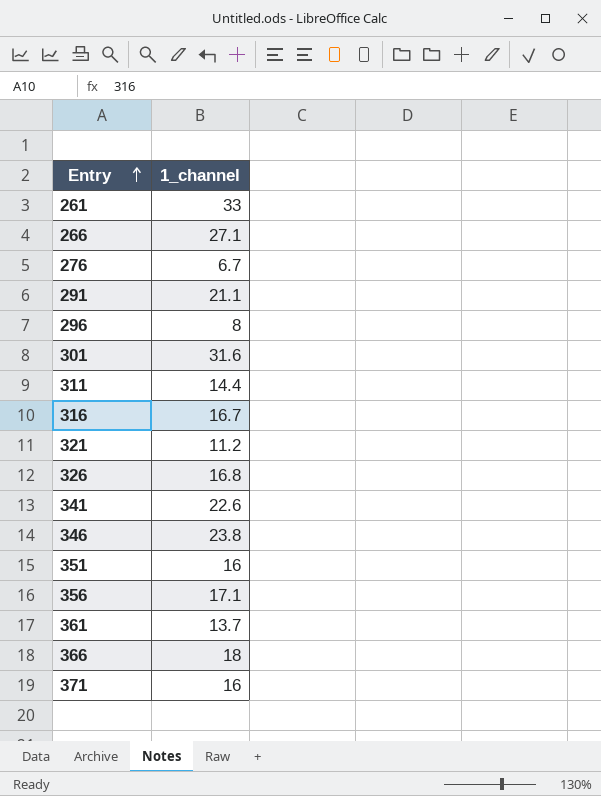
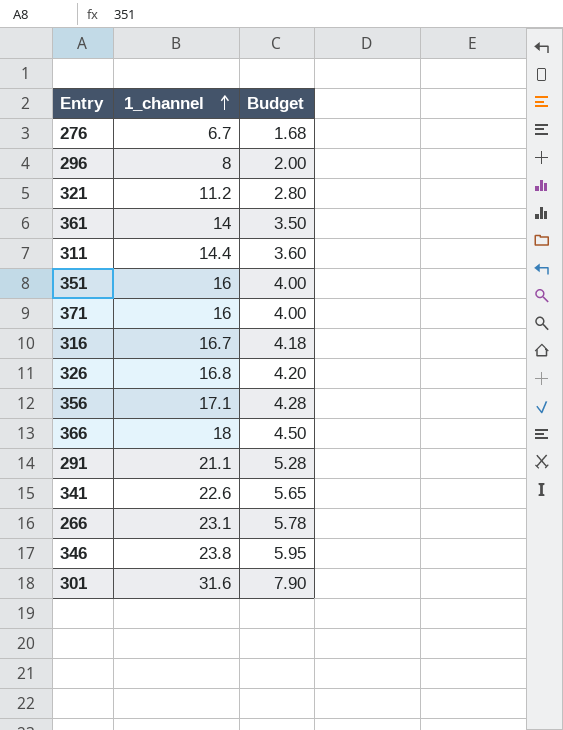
row order: Entry ascending -> 1_channel ascending
column Budget | formula: none -> [1_channel] * 0.25
row 261: 33 -> none
361 | 1_channel: 13.7 -> 14
266 | 1_channel: 27.1 -> 23.1

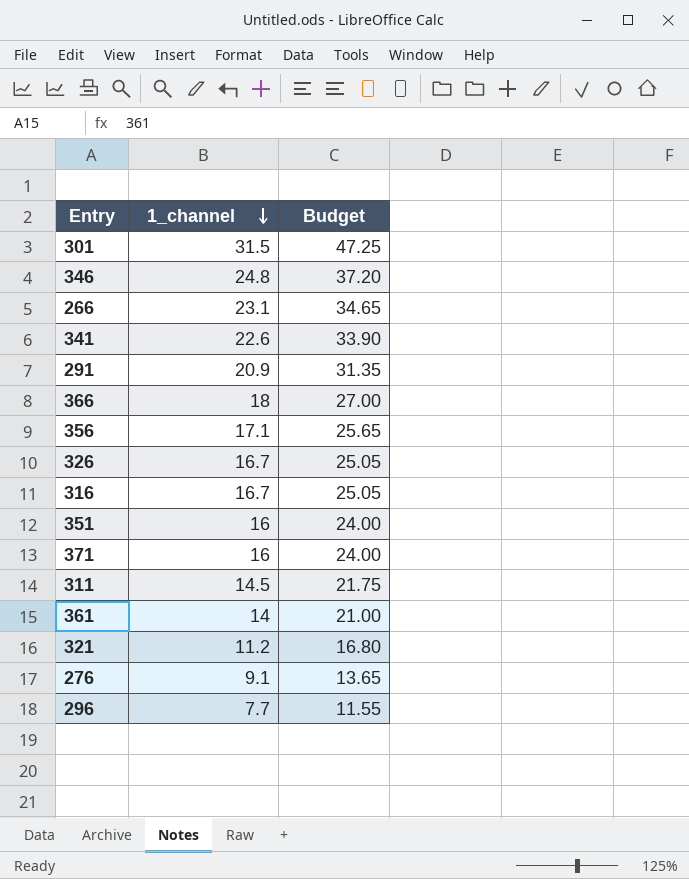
row order: 1_channel ascending -> 1_channel descending
column Budget | formula: [1_channel] * 0.25 -> [1_channel] * 1.5
301 | 1_channel: 31.6 -> 31.5
346 | 1_channel: 23.8 -> 24.8
291 | 1_channel: 21.1 -> 20.9
326 | 1_channel: 16.8 -> 16.7
311 | 1_channel: 14.4 -> 14.5
276 | 1_channel: 6.7 -> 9.1
296 | 1_channel: 8 -> 7.7

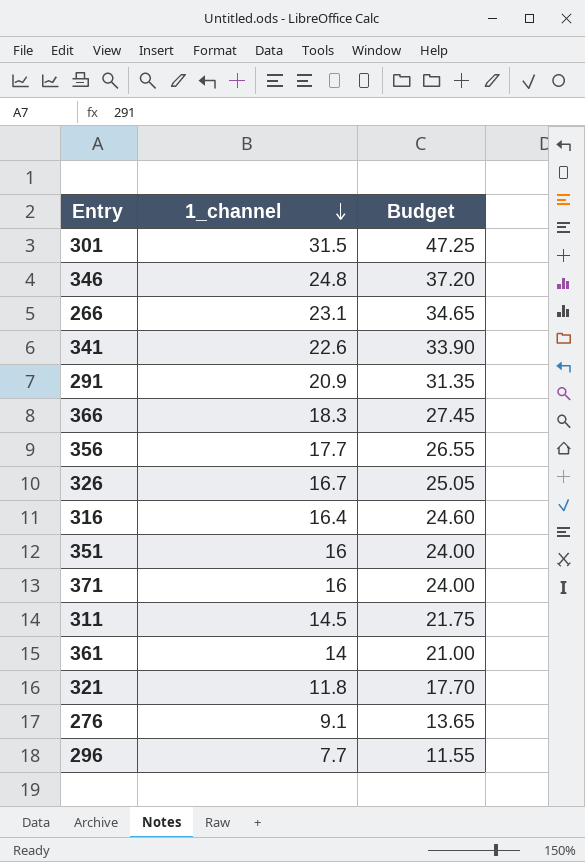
366 | 1_channel: 18 -> 18.3
366 | Budget: 27.00 -> 27.45
356 | 1_channel: 17.1 -> 17.7
356 | Budget: 25.65 -> 26.55
316 | 1_channel: 16.7 -> 16.4
316 | Budget: 25.05 -> 24.60
321 | 1_channel: 11.2 -> 11.8
321 | Budget: 16.80 -> 17.70

